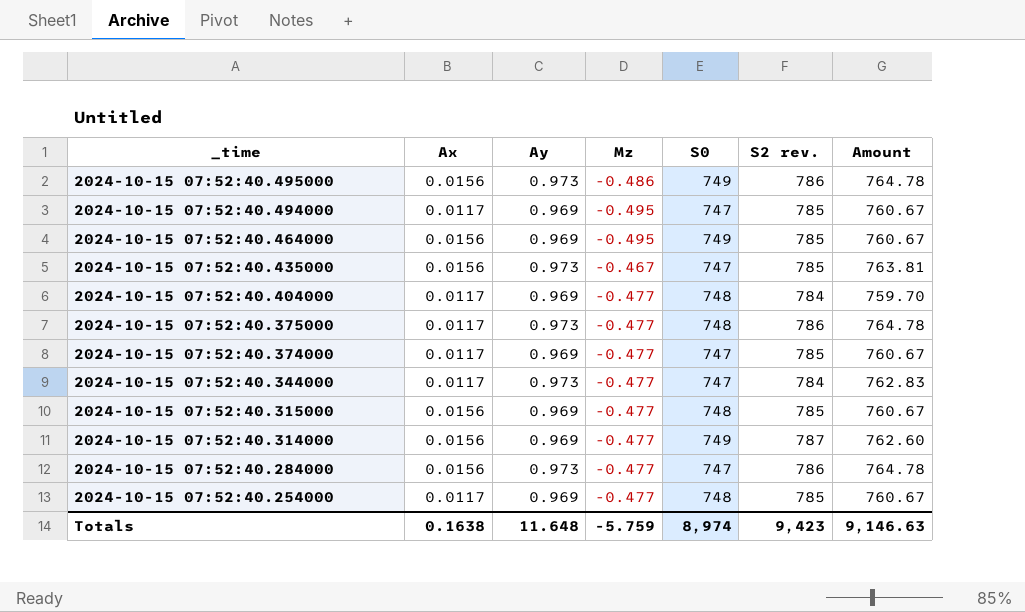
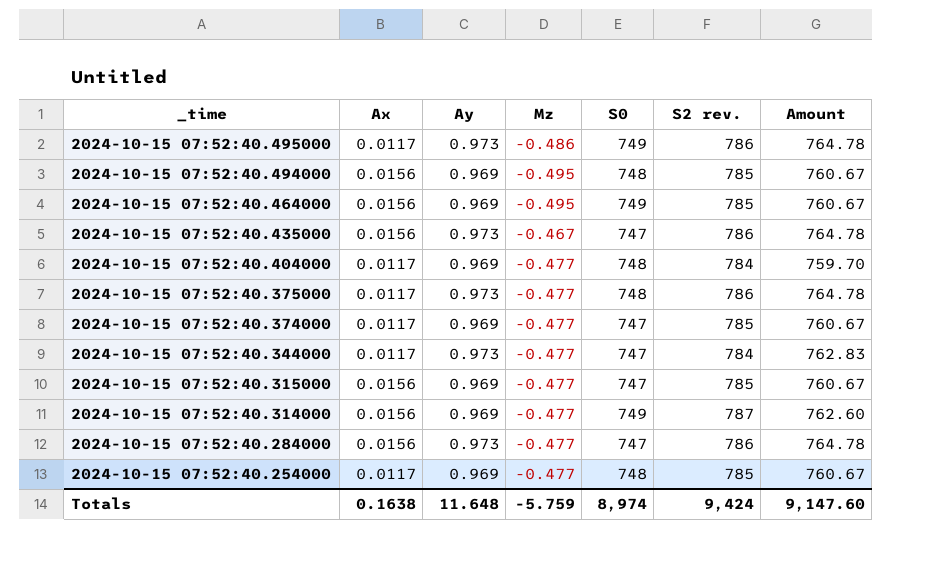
2024-10-15 07:52:40.495000 | Ax: 0.0156 -> 0.0117
2024-10-15 07:52:40.494000 | Ax: 0.0117 -> 0.0156
2024-10-15 07:52:40.494000 | S0: 747 -> 748
2024-10-15 07:52:40.435000 | S2 rev.: 785 -> 786
2024-10-15 07:52:40.435000 | Amount: 763.81 -> 764.78
2024-10-15 07:52:40.315000 | S0: 748 -> 747
Totals | S2 rev.: 9,423 -> 9,424
Totals | Amount: 9,146.63 -> 9,147.60

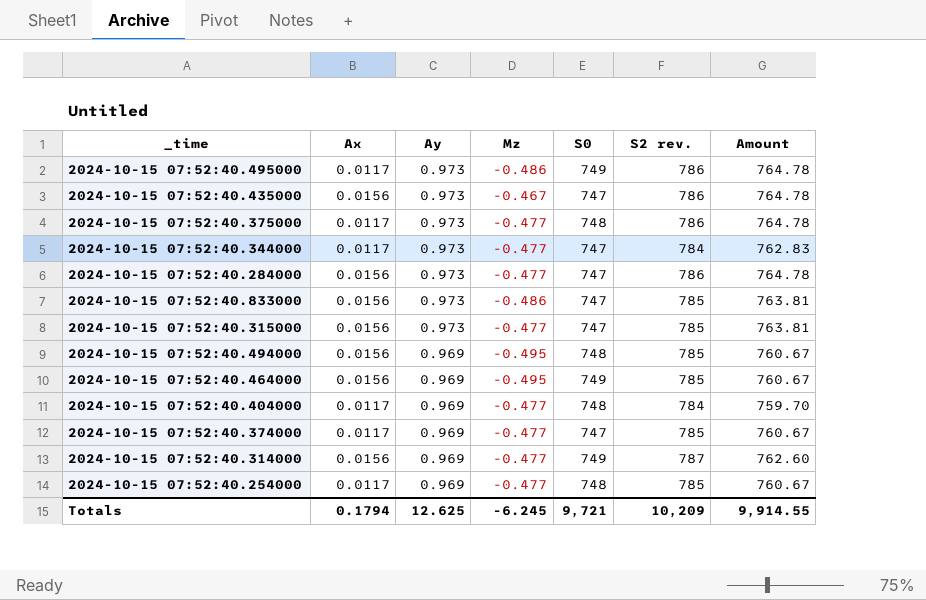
row order: _time descending -> Ay descending
row 2024-10-15 07:52:40.833000: none -> 0.0156 | 0.973 | -0.486 | 747 | 785 | 763.81
2024-10-15 07:52:40.315000 | Ay: 0.969 -> 0.973
2024-10-15 07:52:40.315000 | Amount: 760.67 -> 763.81
Totals | Ax: 0.1638 -> 0.1794
Totals | Ay: 11.648 -> 12.625
Totals | Mz: -5.759 -> -6.245
Totals | S0: 8,974 -> 9,721
Totals | S2 rev.: 9,424 -> 10,209
Totals | Amount: 9,147.60 -> 9,914.55

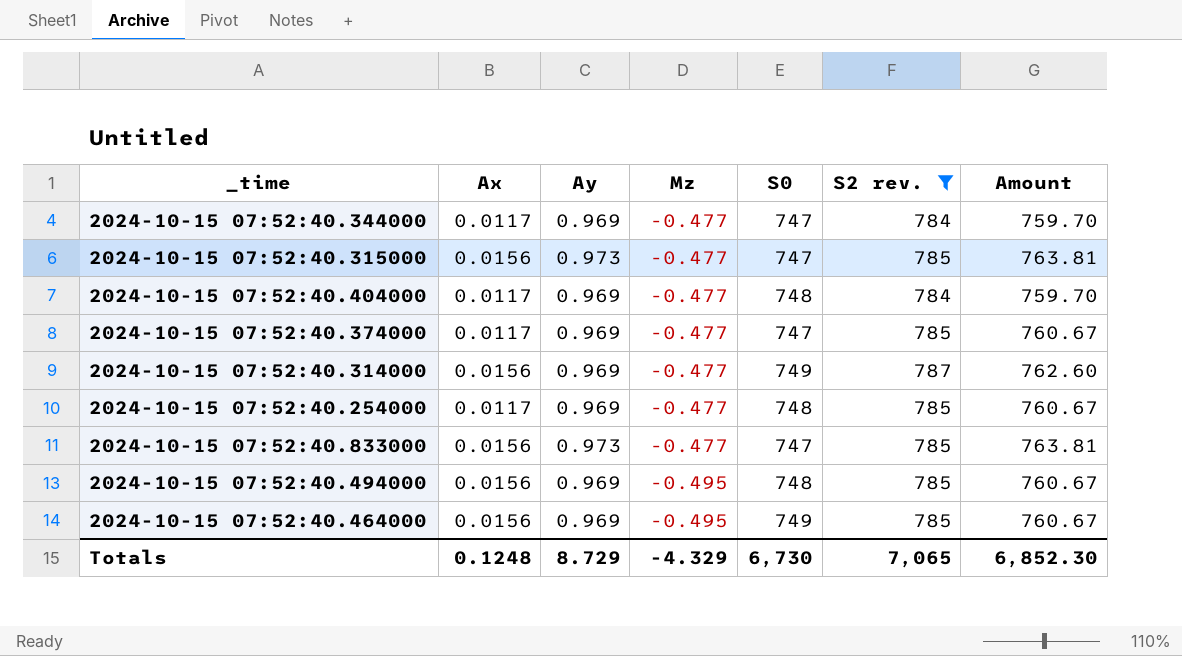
filter: none -> S2 rev. != 786
row order: Ay descending -> Mz descending
2024-10-15 07:52:40.344000 | Ay: 0.973 -> 0.969
2024-10-15 07:52:40.344000 | Amount: 762.83 -> 759.70
2024-10-15 07:52:40.833000 | Mz: -0.486 -> -0.477
Totals | Ax: 0.1794 -> 0.1248
Totals | Ay: 12.625 -> 8.729
Totals | Mz: -6.245 -> -4.329
Totals | S0: 9,721 -> 6,730
Totals | S2 rev.: 10,209 -> 7,065
Totals | Amount: 9,914.55 -> 6,852.30

